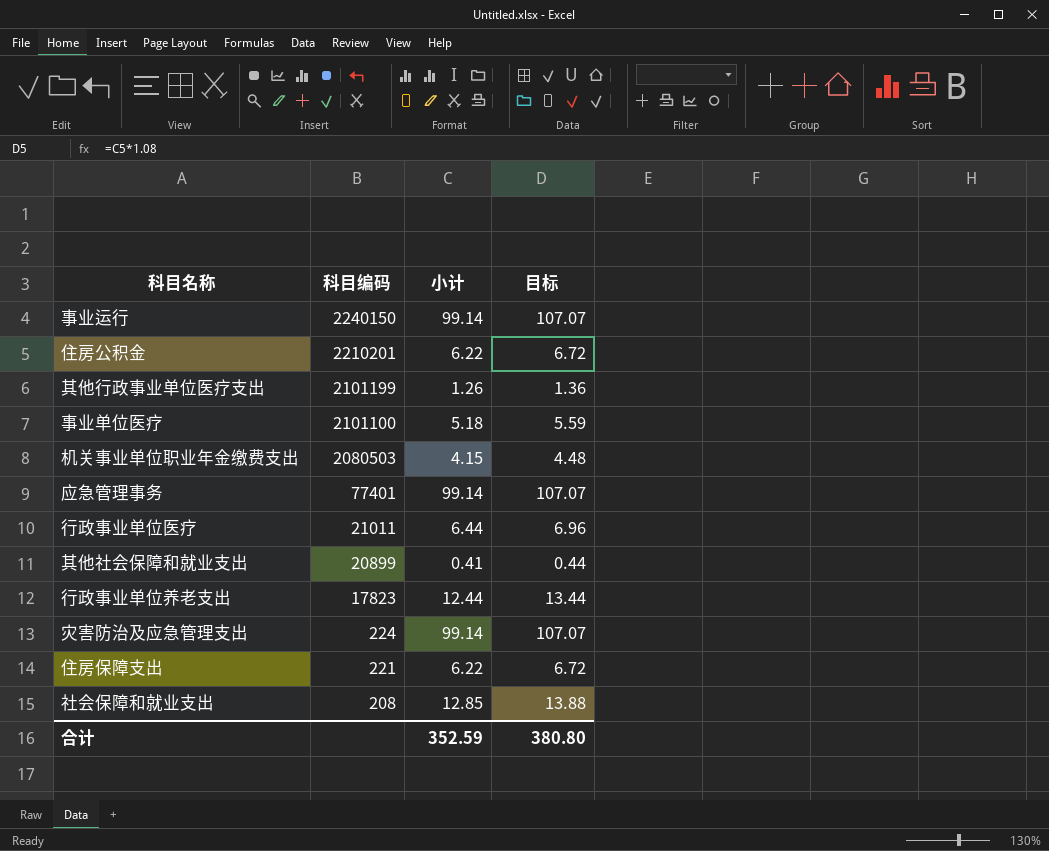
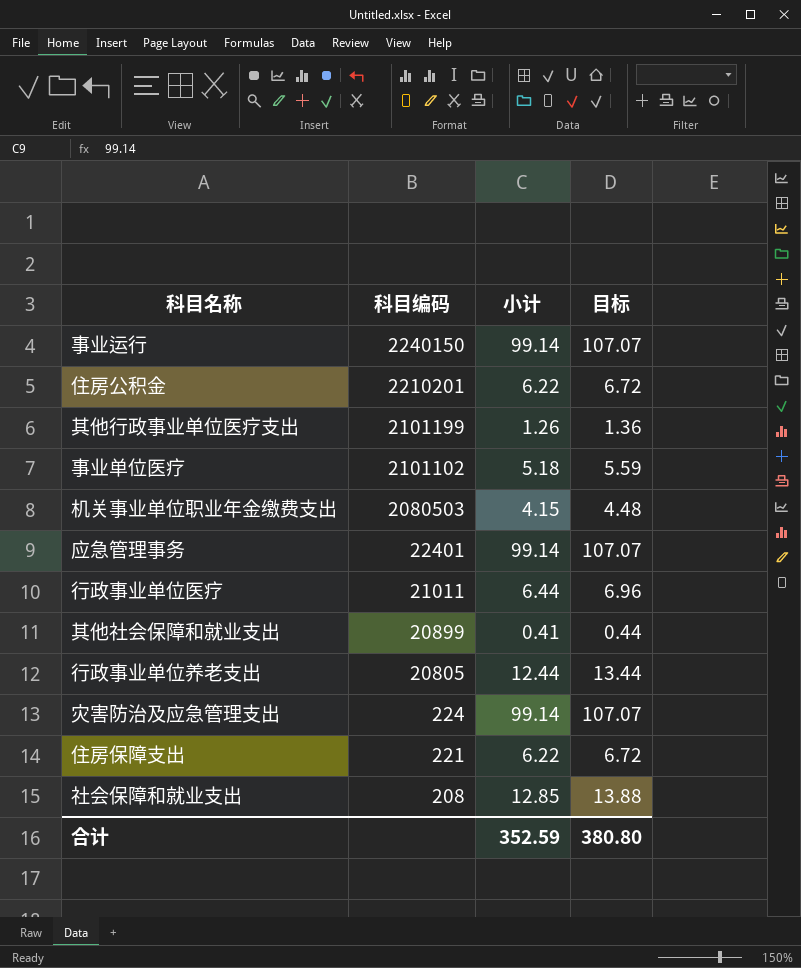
事业单位医疗 | 科目编码: 2101100 -> 2101102
应急管理事务 | 科目编码: 77401 -> 22401
行政事业单位养老支出 | 科目编码: 17823 -> 20805

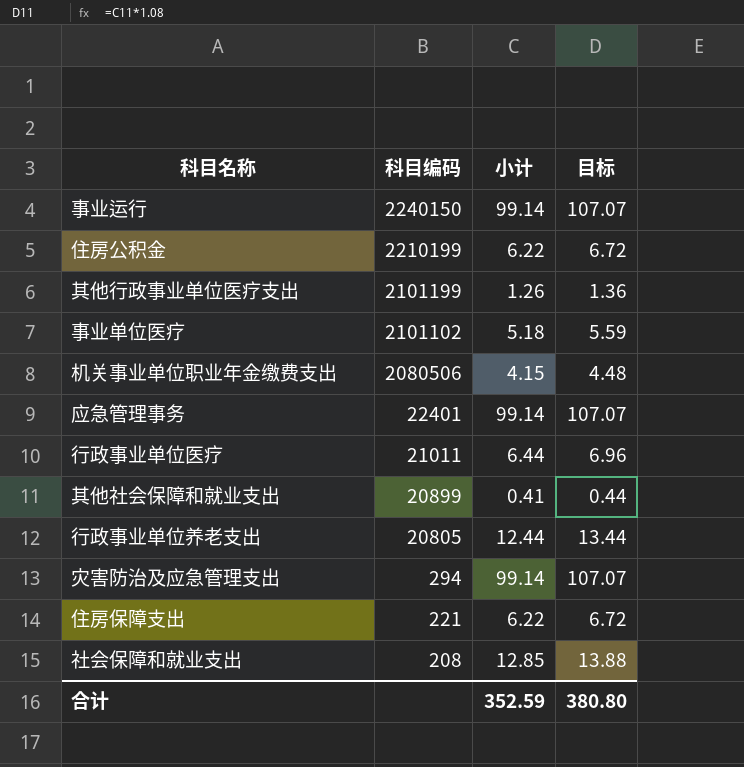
住房公积金 | 科目编码: 2210201 -> 2210199
机关事业单位职业年金缴费支出 | 科目编码: 2080503 -> 2080506
灾害防治及应急管理支出 | 科目编码: 224 -> 294

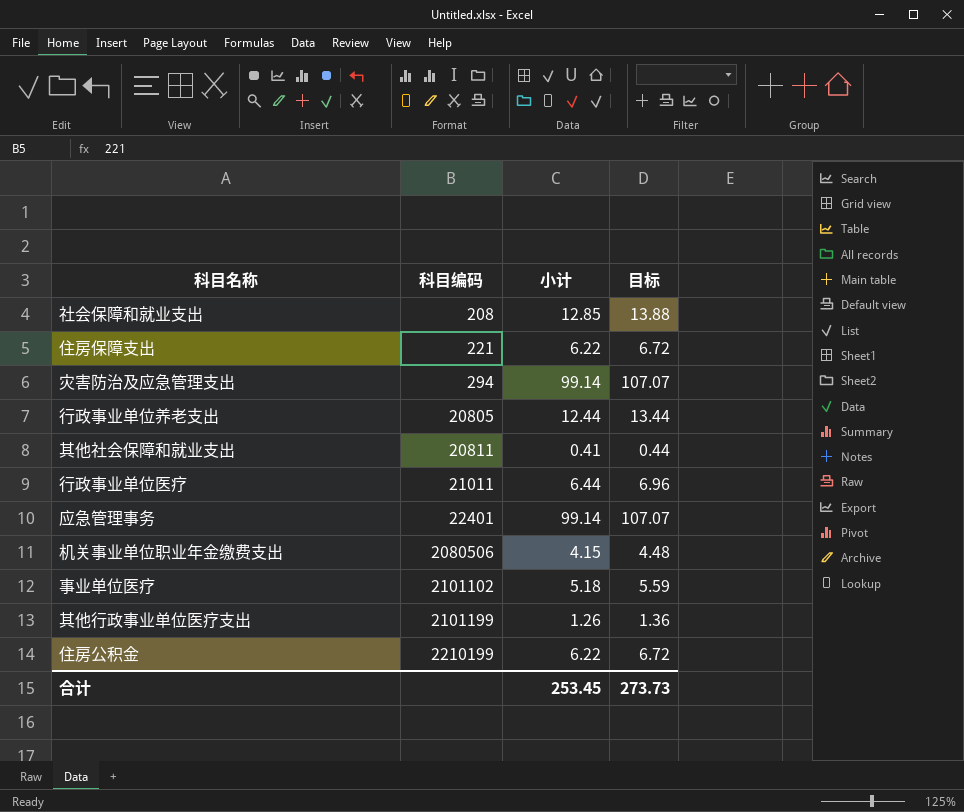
row order: 科目编码 descending -> 科目编码 ascending
row 事业运行: 2240150 | 99.14 | 107.07 -> none
其他社会保障和就业支出 | 科目编码: 20899 -> 20811
合计 | 小计: 352.59 -> 253.45
合计 | 目标: 380.80 -> 273.73

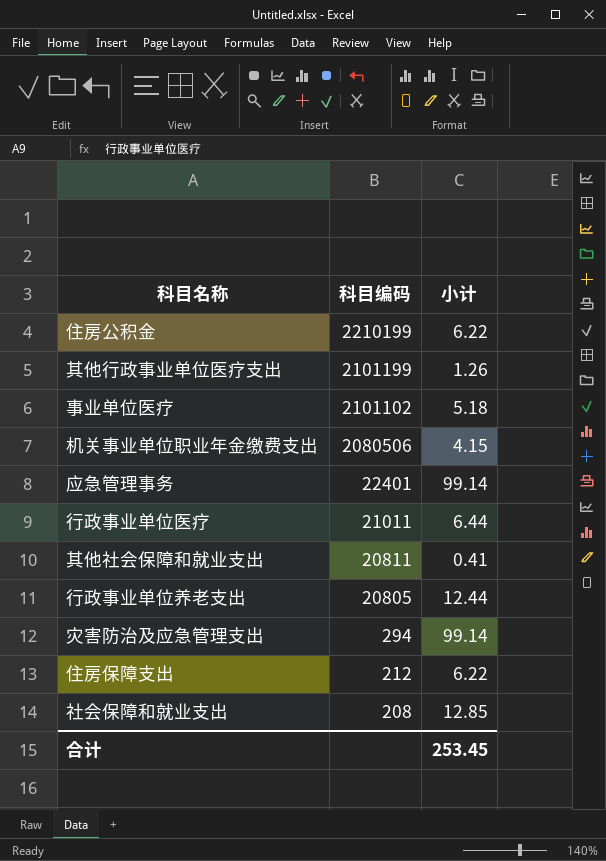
row order: 科目编码 ascending -> 科目编码 descending
column 目标 | formula: [小计] * 1.08 -> none
住房保障支出 | 科目编码: 221 -> 212

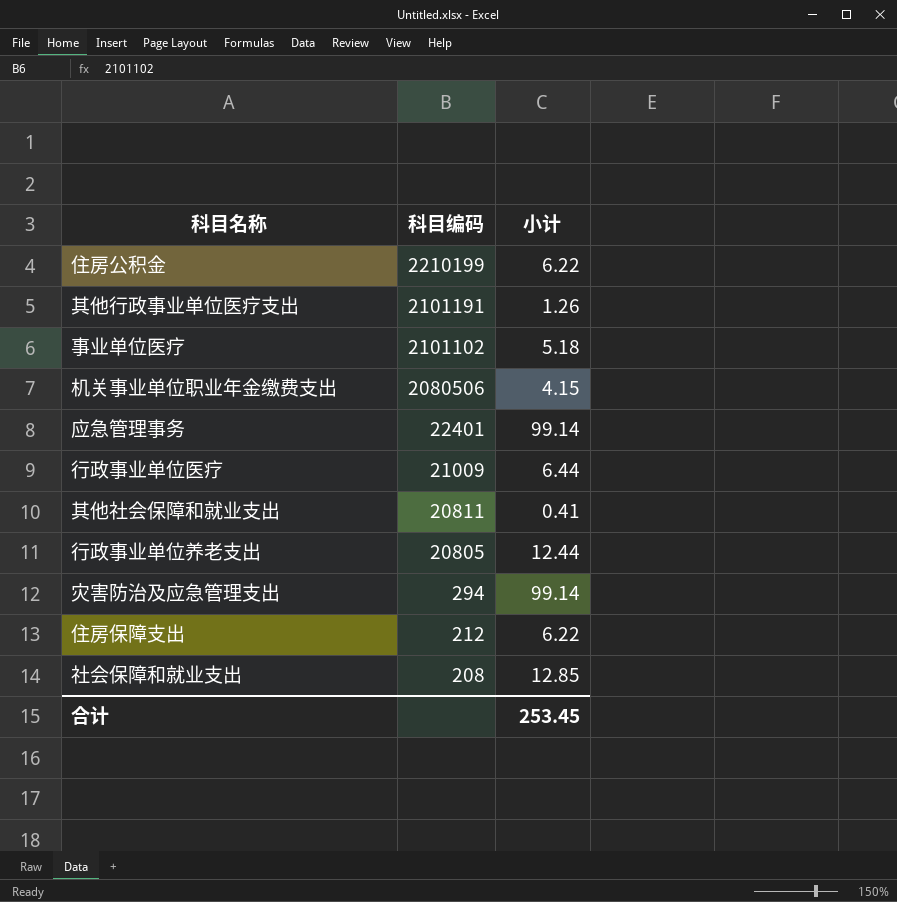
其他行政事业单位医疗支出 | 科目编码: 2101199 -> 2101191
行政事业单位医疗 | 科目编码: 21011 -> 21009

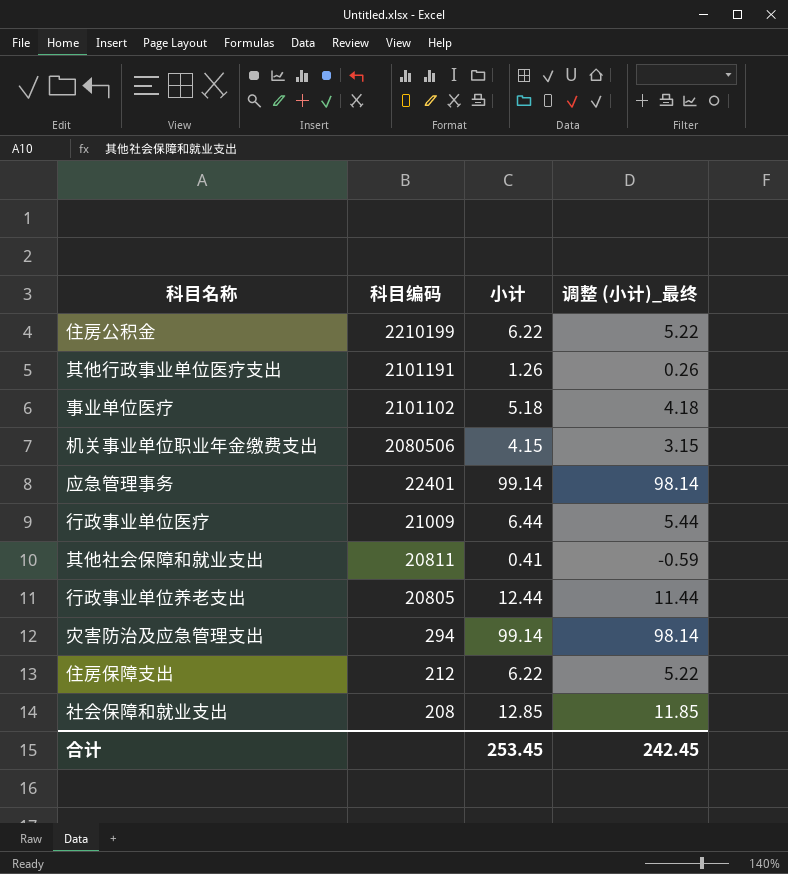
column 调整 (小计)_最终 | formula: none -> [小计] - 1

